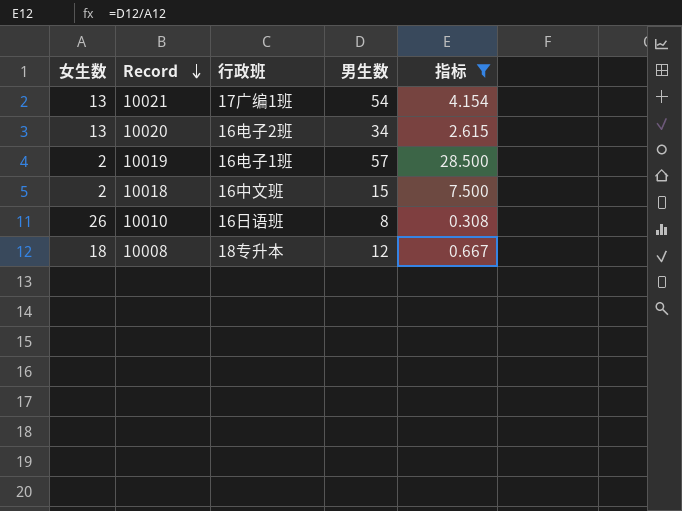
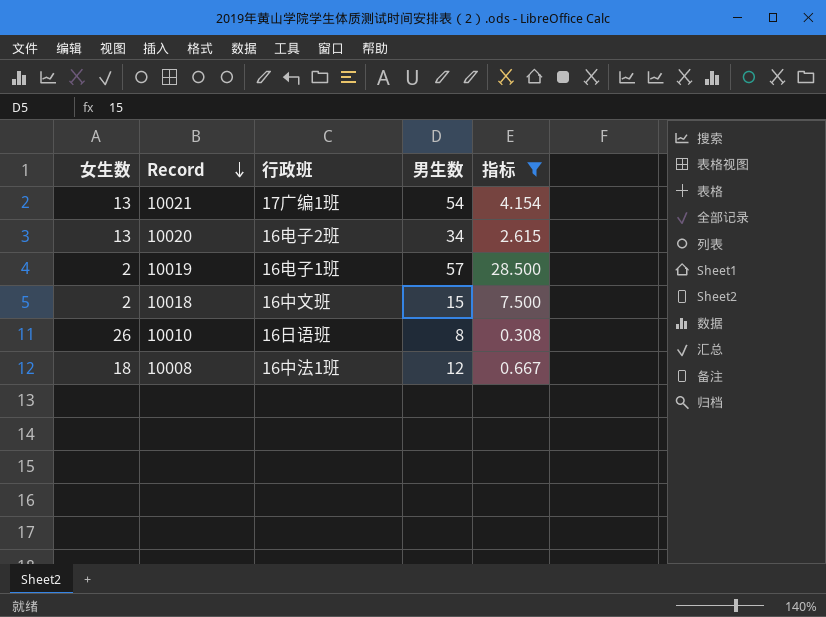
10008 | 行政班: 18专升本 -> 16中法1班

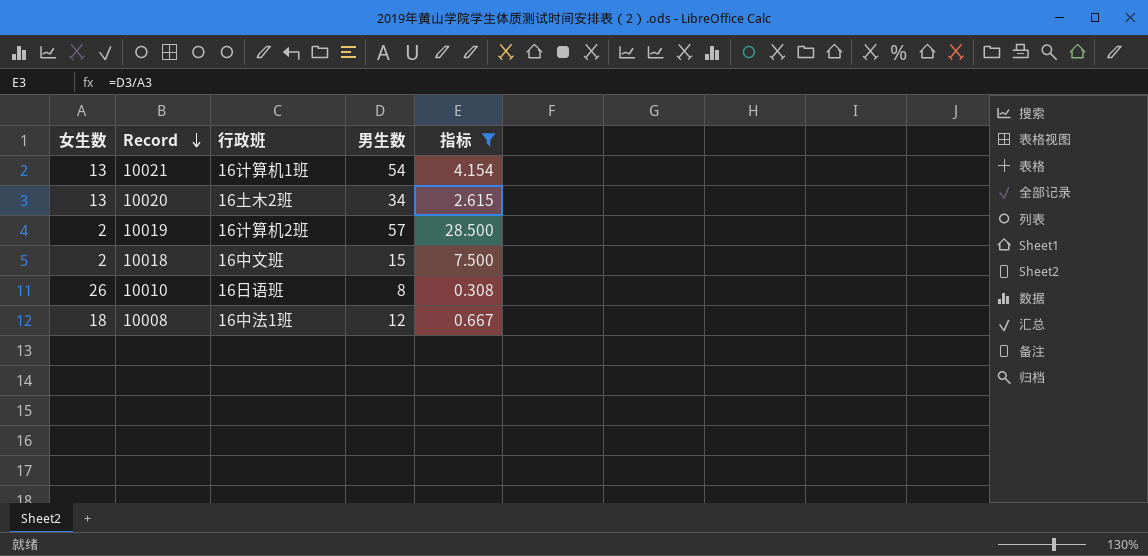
10021 | 行政班: 17广编1班 -> 16计算机1班
10020 | 行政班: 16电子2班 -> 16土木2班
10019 | 行政班: 16电子1班 -> 16计算机2班

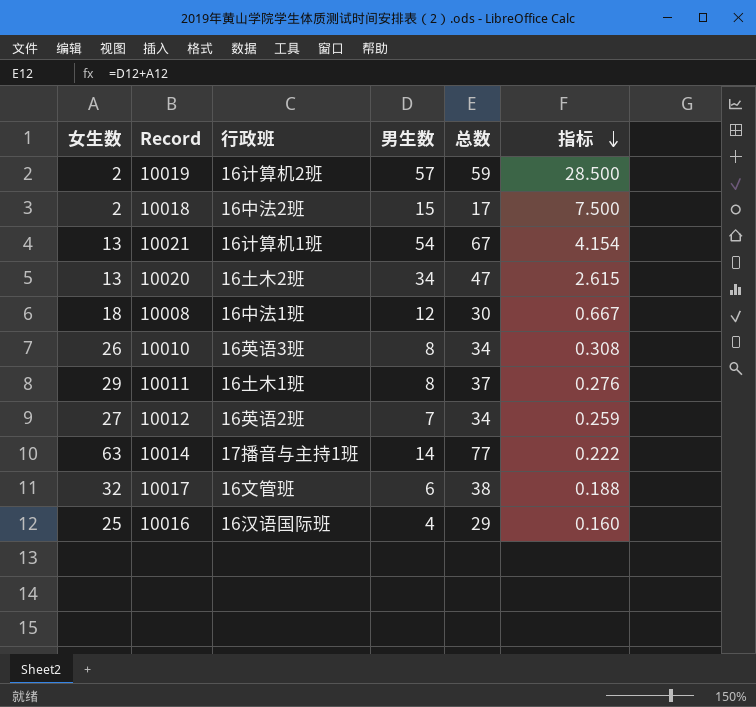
filter: 指标 >= 0.308 -> none
row order: Record descending -> 指标 descending
column 总数 | formula: none -> [女生数] + [男生数]
10018 | 行政班: 16中文班 -> 16中法2班
10010 | 行政班: 16日语班 -> 16英语3班

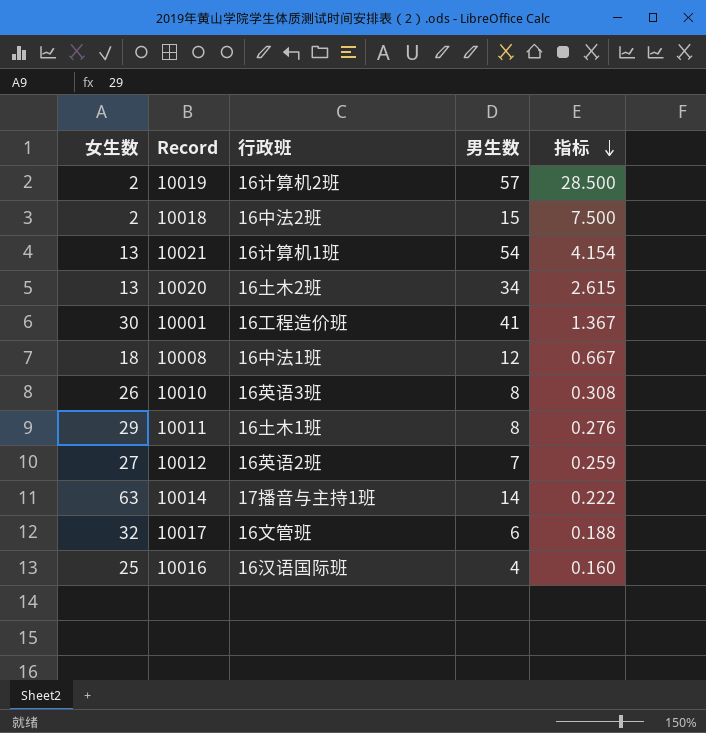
column 总数 | formula: [女生数] + [男生数] -> none
row 10001: none -> 30 | 16工程造价班 | 41 | 1.367

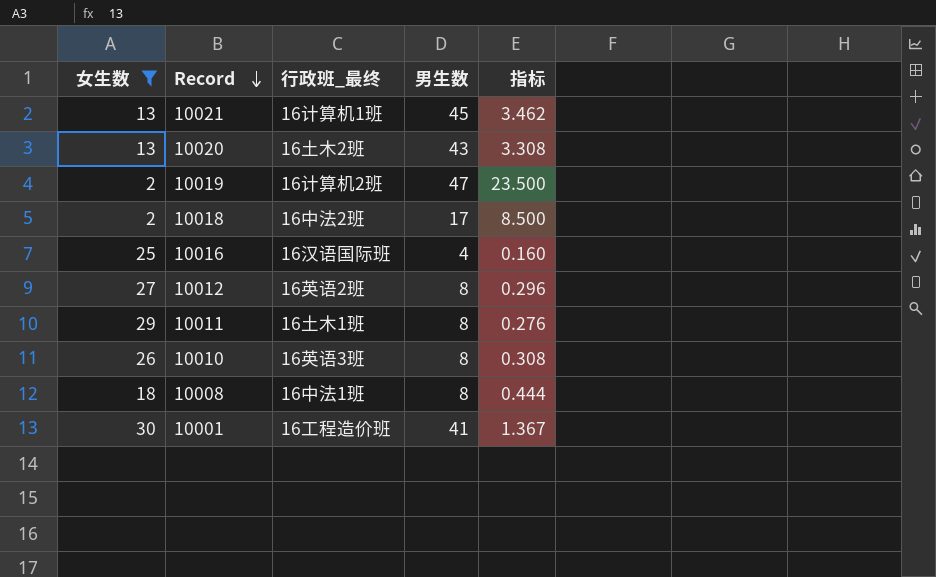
filter: none -> 女生数 <= 30
row order: 指标 descending -> Record descending
column name: 行政班 -> 行政班_最终
10021 | 男生数: 54 -> 45
10021 | 指标: 4.154 -> 3.462
10020 | 男生数: 34 -> 43
10020 | 指标: 2.615 -> 3.308
10019 | 男生数: 57 -> 47
10019 | 指标: 28.500 -> 23.500
10018 | 男生数: 15 -> 17
10018 | 指标: 7.500 -> 8.500
10012 | 男生数: 7 -> 8
10012 | 指标: 0.259 -> 0.296
10008 | 男生数: 12 -> 8
10008 | 指标: 0.667 -> 0.444

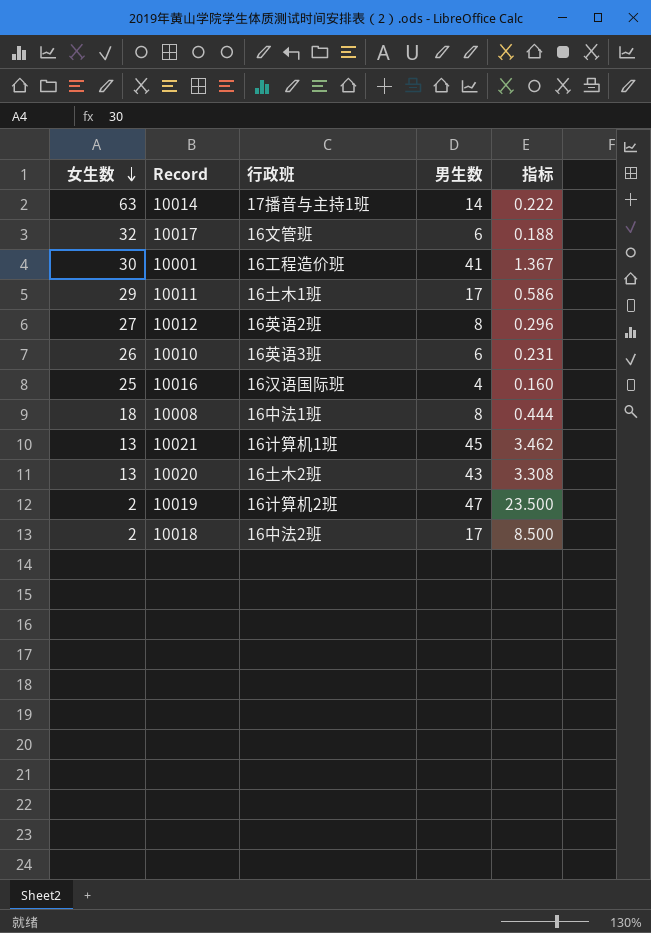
filter: 女生数 <= 30 -> none
row order: Record descending -> 女生数 descending
column name: 行政班_最终 -> 行政班
10011 | 男生数: 8 -> 17
10011 | 指标: 0.276 -> 0.586
10010 | 男生数: 8 -> 6
10010 | 指标: 0.308 -> 0.231

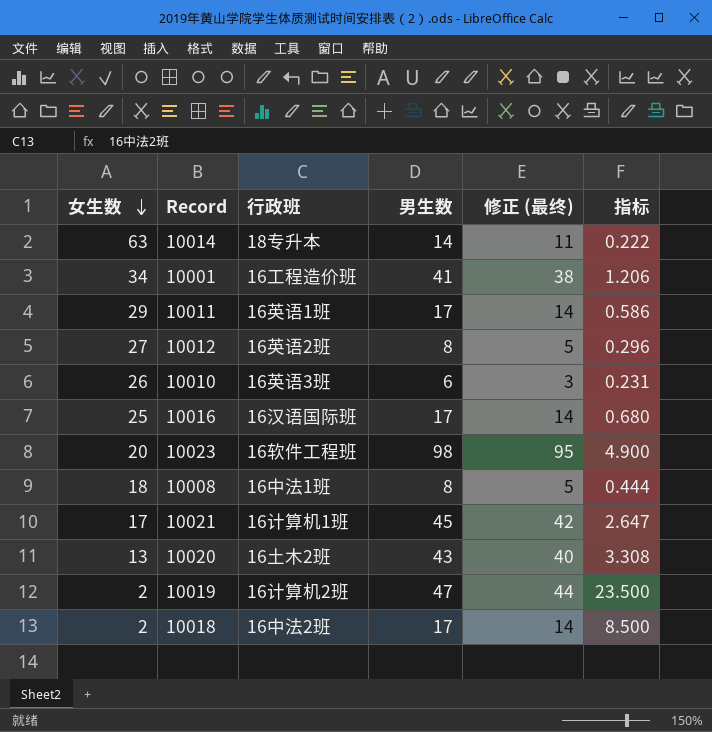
column 修正 (最终) | formula: none -> [男生数] - 3
row 10017: 32 | 16文管班 | 6 | 0.188 -> none
10014 | 行政班: 17播音与主持1班 -> 18专升本
10001 | 女生数: 30 -> 34
10001 | 指标: 1.367 -> 1.206
10011 | 行政班: 16土木1班 -> 16英语1班
10016 | 男生数: 4 -> 17
10016 | 指标: 0.160 -> 0.680
row 10023: none -> 20 | 16软件工程班 | 98 | 95 | 4.900
10021 | 女生数: 13 -> 17
10021 | 指标: 3.462 -> 2.647

